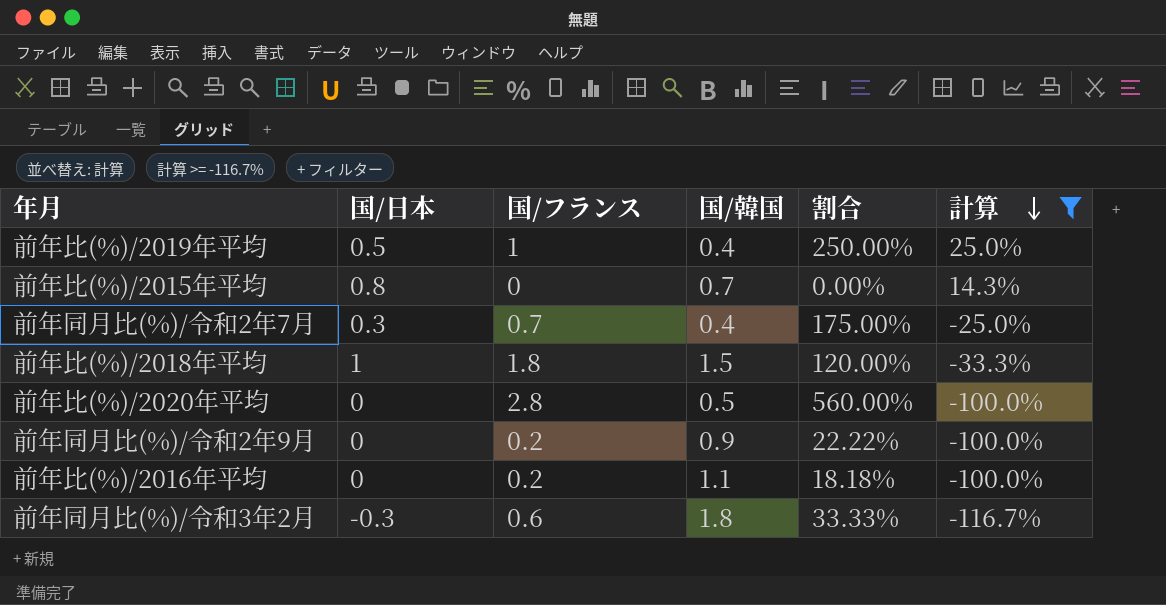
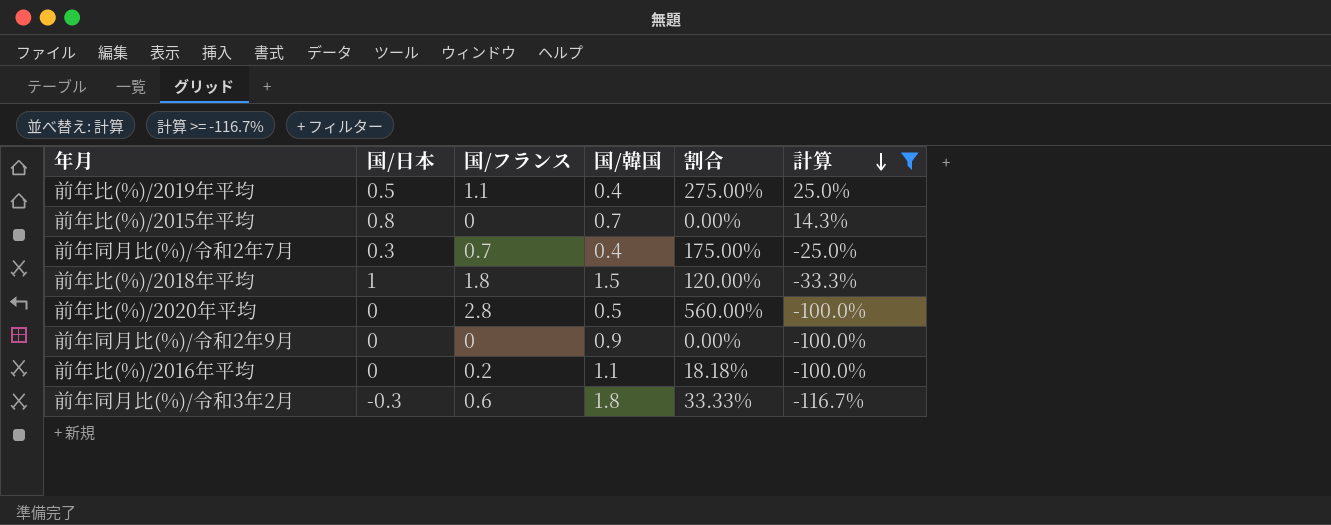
前年比(%)/2019年平均 | 国/フランス: 1 -> 1.1
前年比(%)/2019年平均 | 割合: 250.00% -> 275.00%
前年同月比(%)/令和2年9月 | 国/フランス: 0.2 -> 0
前年同月比(%)/令和2年9月 | 割合: 22.22% -> 0.00%

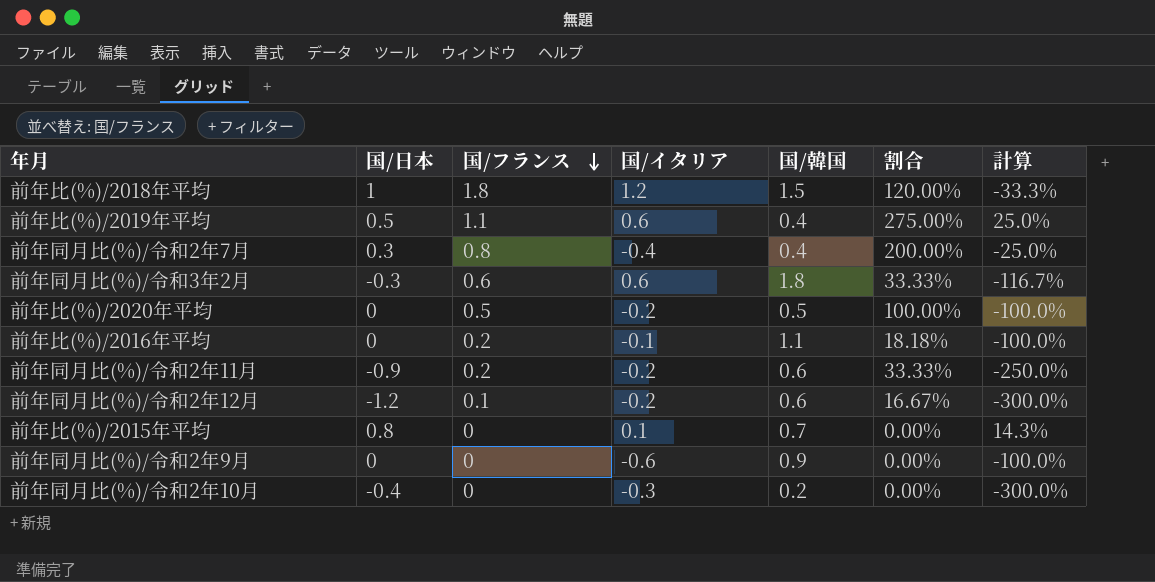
filter: 計算 >= -116.7% -> none
row order: 計算 descending -> 国/フランス descending
column 国/イタリア | position: none -> 4
前年同月比(%)/令和2年7月 | 国/フランス: 0.7 -> 0.8
前年同月比(%)/令和2年7月 | 割合: 175.00% -> 200.00%
前年比(%)/2020年平均 | 国/フランス: 2.8 -> 0.5
前年比(%)/2020年平均 | 割合: 560.00% -> 100.00%

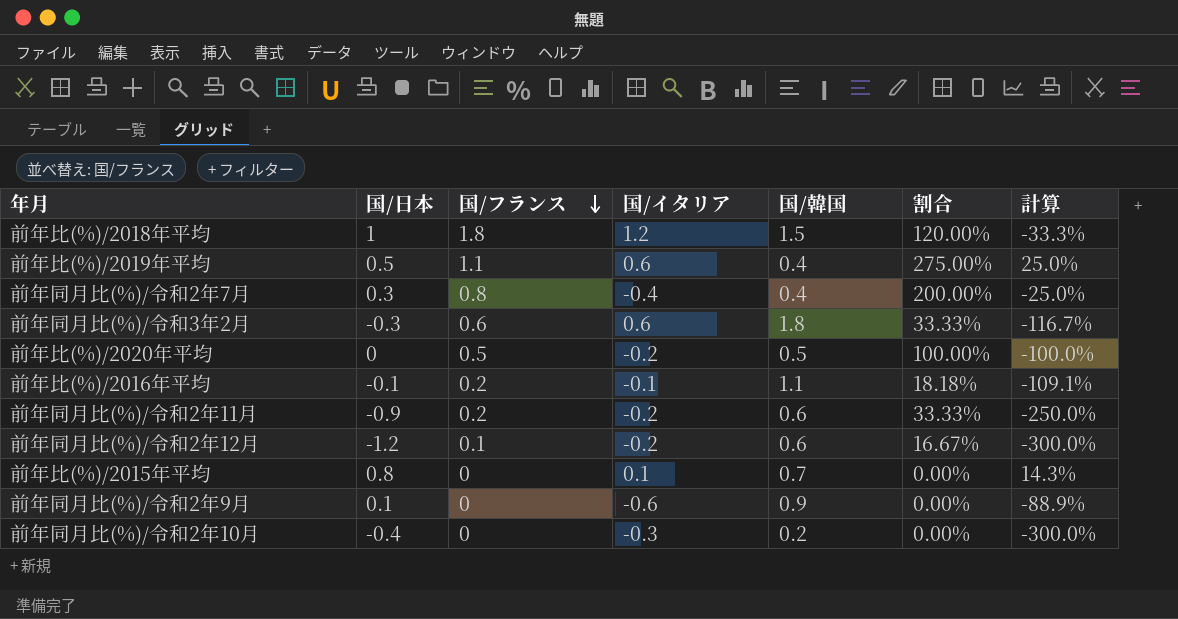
前年比(%)/2016年平均 | 国/日本: 0 -> -0.1
前年比(%)/2016年平均 | 計算: -100.0% -> -109.1%
前年同月比(%)/令和2年9月 | 国/日本: 0 -> 0.1
前年同月比(%)/令和2年9月 | 計算: -100.0% -> -88.9%

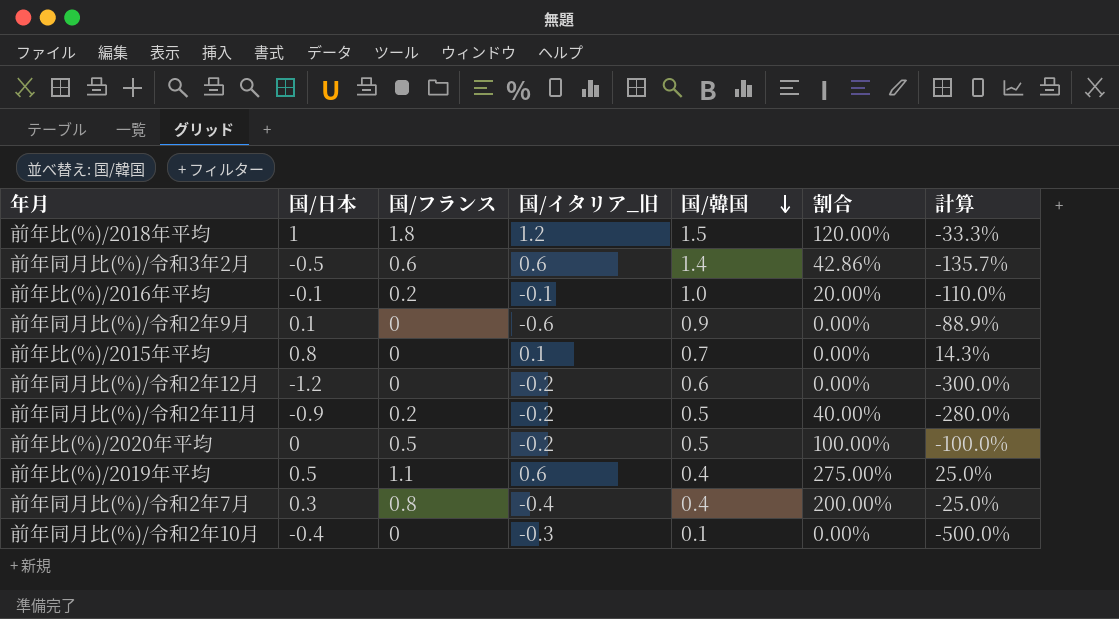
row order: 国/フランス descending -> 国/韓国 descending
column name: 国/イタリア -> 国/イタリア_旧
前年同月比(%)/令和3年2月 | 国/日本: -0.3 -> -0.5
前年同月比(%)/令和3年2月 | 国/韓国: 1.8 -> 1.4
前年同月比(%)/令和3年2月 | 割合: 33.33% -> 42.86%
前年同月比(%)/令和3年2月 | 計算: -116.7% -> -135.7%
前年比(%)/2016年平均 | 国/韓国: 1.1 -> 1.0
前年比(%)/2016年平均 | 割合: 18.18% -> 20.00%
前年比(%)/2016年平均 | 計算: -109.1% -> -110.0%
前年同月比(%)/令和2年12月 | 国/フランス: 0.1 -> 0
前年同月比(%)/令和2年12月 | 割合: 16.67% -> 0.00%
前年同月比(%)/令和2年11月 | 国/韓国: 0.6 -> 0.5
前年同月比(%)/令和2年11月 | 割合: 33.33% -> 40.00%
前年同月比(%)/令和2年11月 | 計算: -250.0% -> -280.0%
前年同月比(%)/令和2年10月 | 国/韓国: 0.2 -> 0.1
前年同月比(%)/令和2年10月 | 計算: -300.0% -> -500.0%

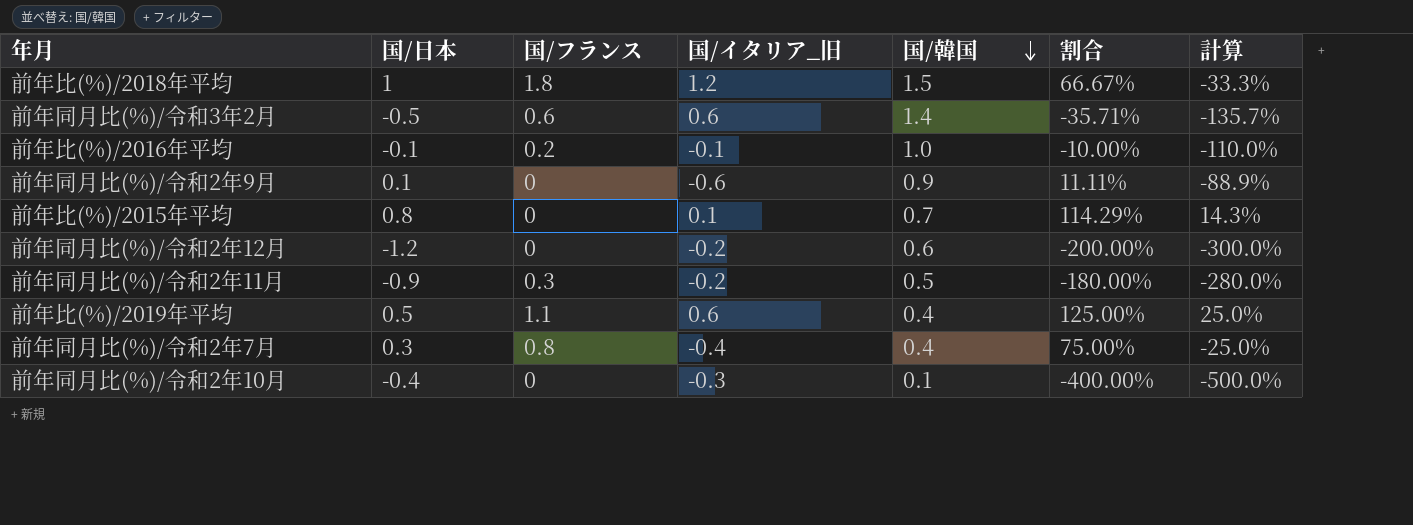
column 割合 | formula: [国/フランス] / [国/韓国] -> [国/日本] / [国/韓国]
row 前年比(%)/2020年平均: 0 | 0.5 | -0.2 | 0.5 | 100.00% | -100.0% -> none
前年同月比(%)/令和2年11月 | 国/フランス: 0.2 -> 0.3

